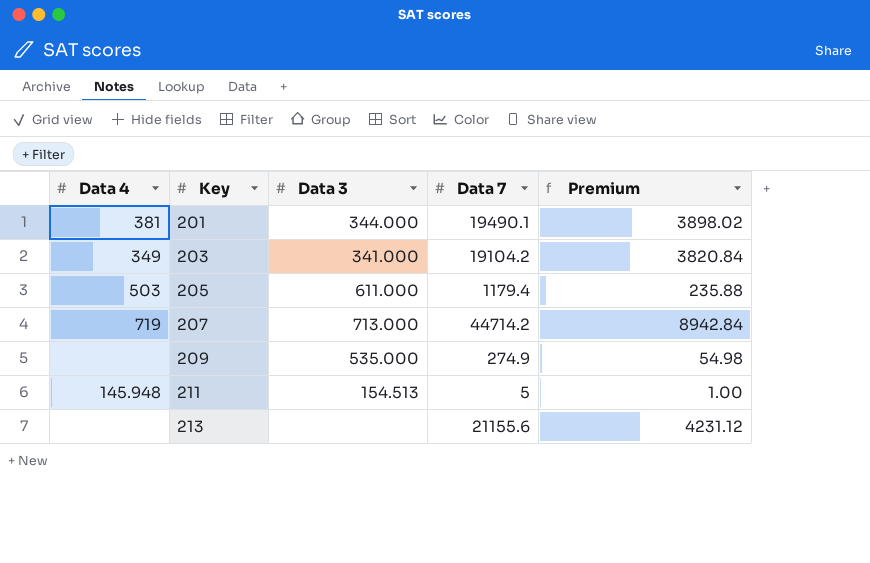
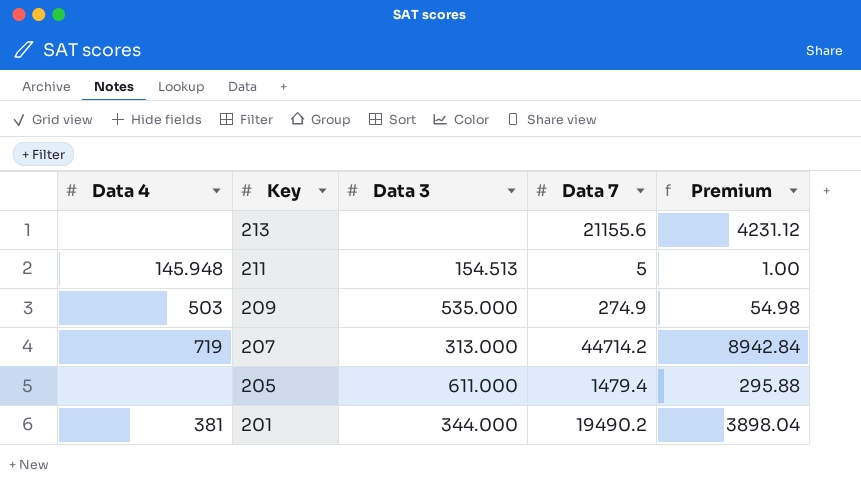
row order: Key ascending -> Key descending
row 203: 349 | 341.000 | 19104.2 | 3820.84 -> none
209 | Data 4: none -> 503
207 | Data 3: 713.000 -> 313.000
205 | Data 4: 503 -> none
205 | Data 7: 1179.4 -> 1479.4
205 | Premium: 235.88 -> 295.88
201 | Data 7: 19490.1 -> 19490.2
201 | Premium: 3898.02 -> 3898.04

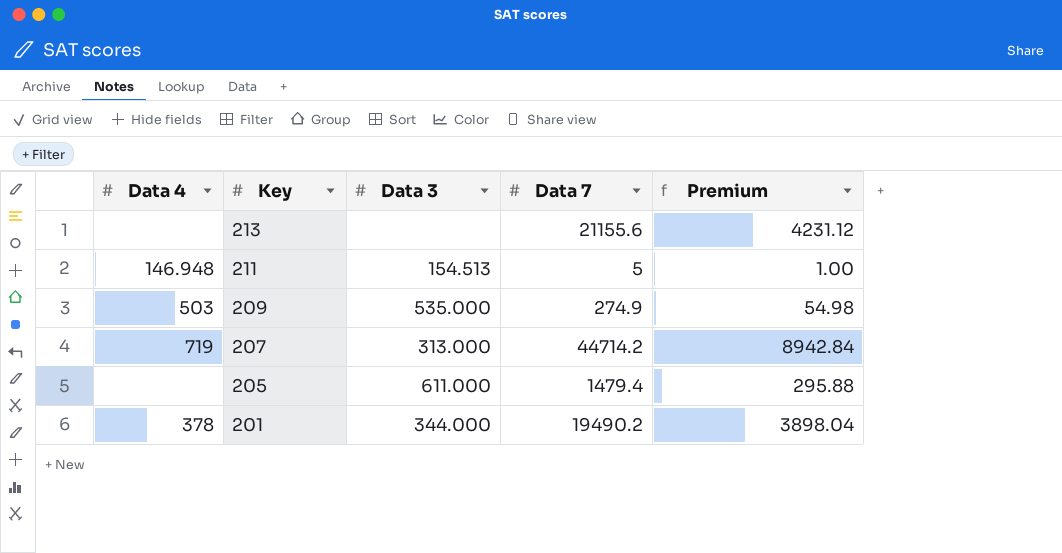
211 | Data 4: 145.948 -> 146.948
201 | Data 4: 381 -> 378

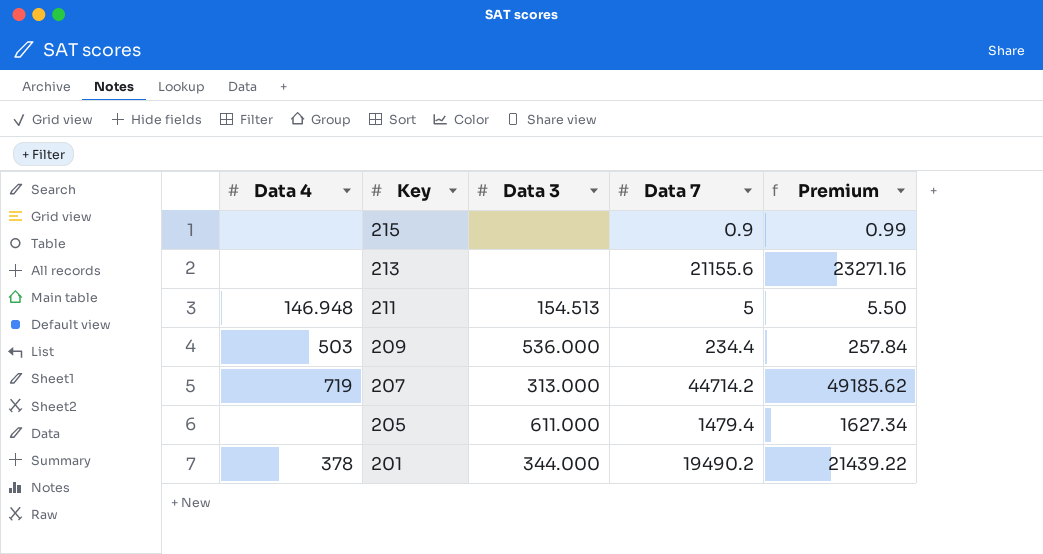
column Premium | formula: [Data 7] * 0.2 -> [Data 7] * 1.1
row 215: none -> none | none | 0.9 | 0.99
209 | Data 3: 535.000 -> 536.000
209 | Data 7: 274.9 -> 234.4

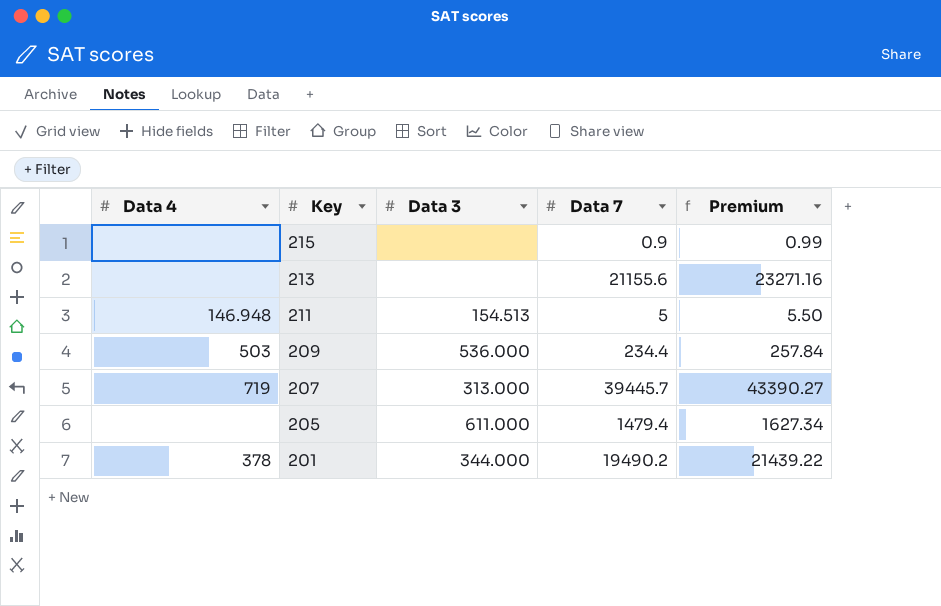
207 | Data 7: 44714.2 -> 39445.7
207 | Premium: 49185.62 -> 43390.27

